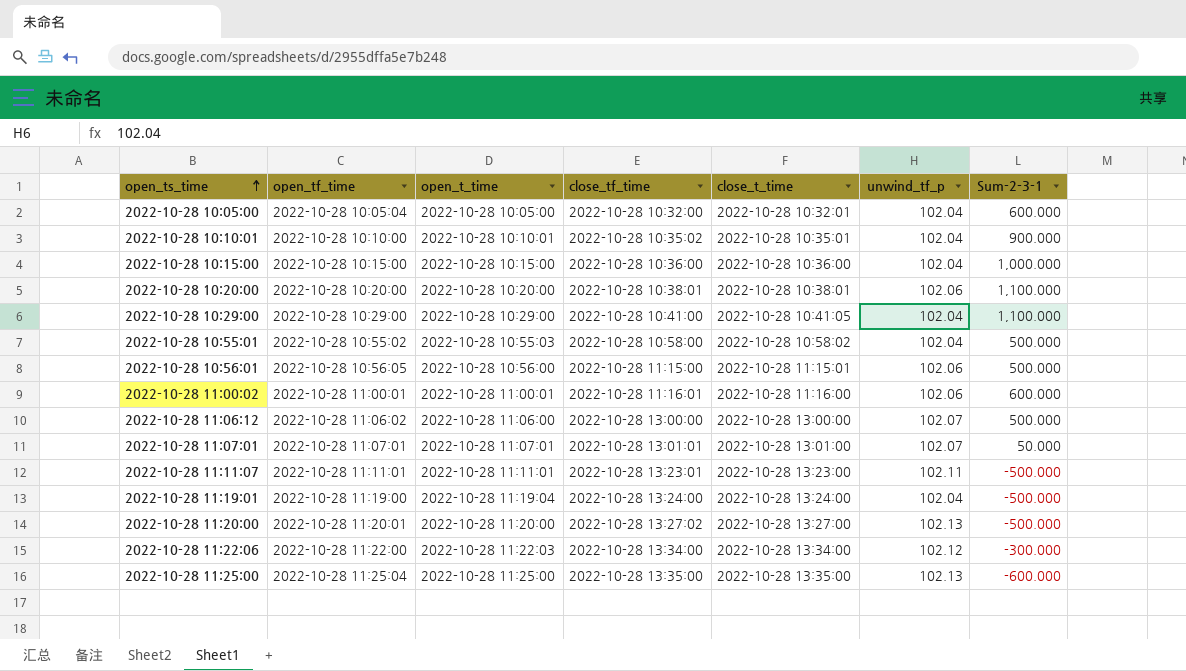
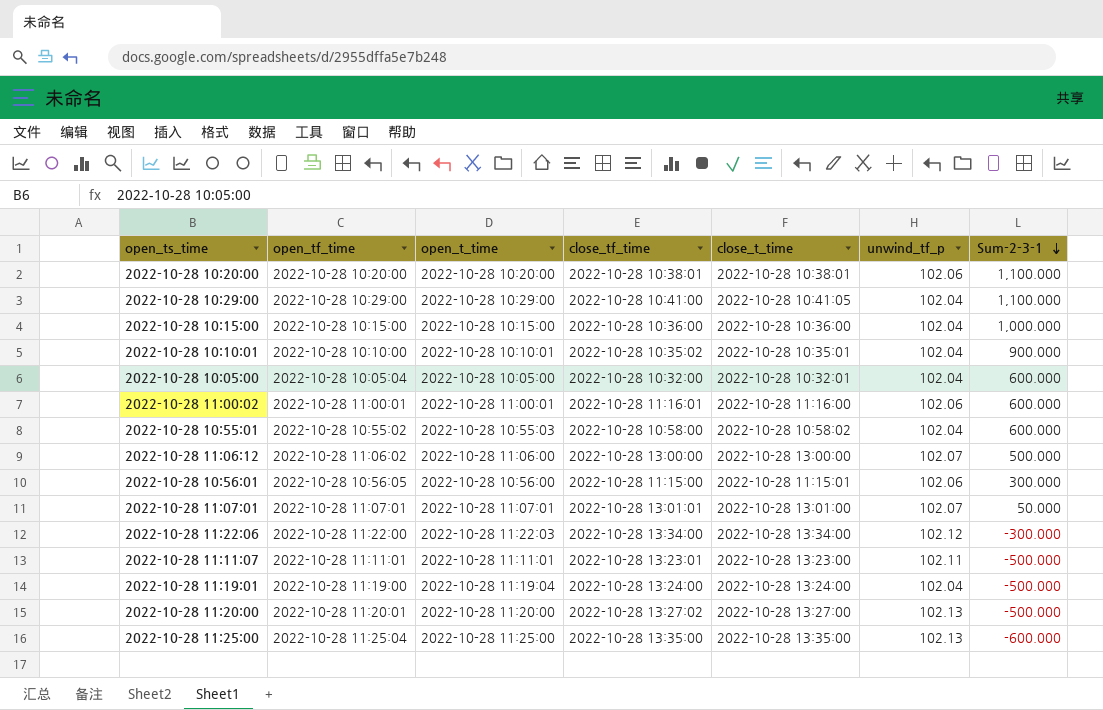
row order: open_ts_time ascending -> Sum-2-3-1 descending
2022-10-28 10:55:01 | Sum-2-3-1: 500.000 -> 600.000
2022-10-28 10:56:01 | Sum-2-3-1: 500.000 -> 300.000

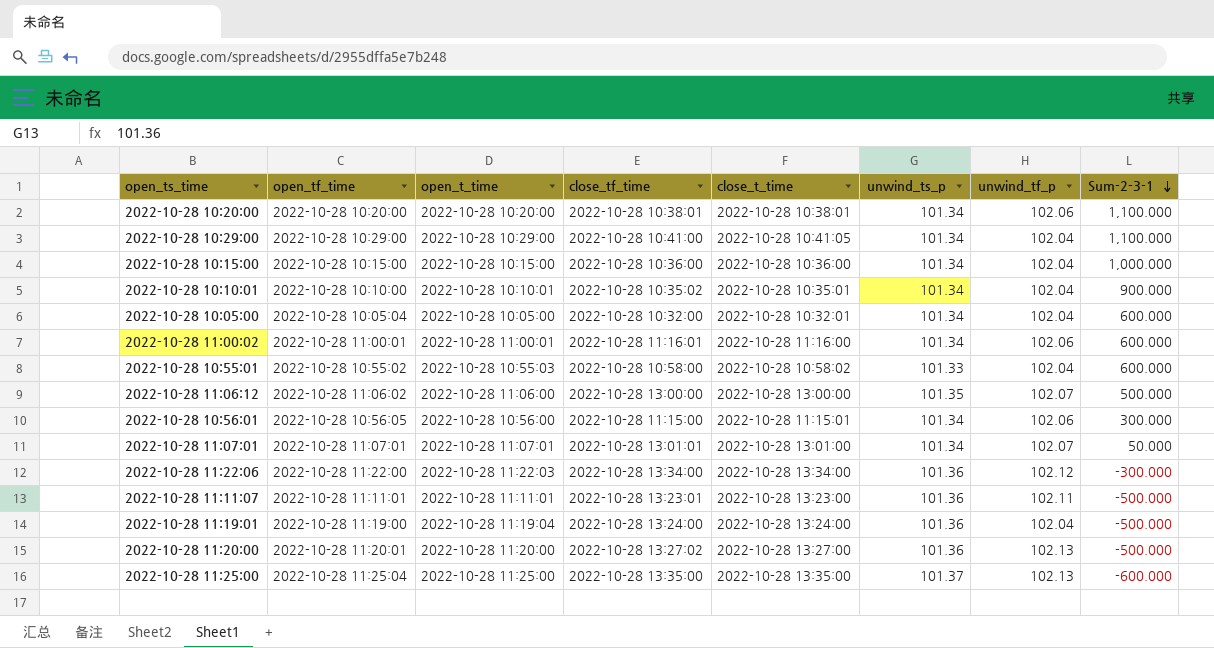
column unwind_ts_p | position: none -> 6

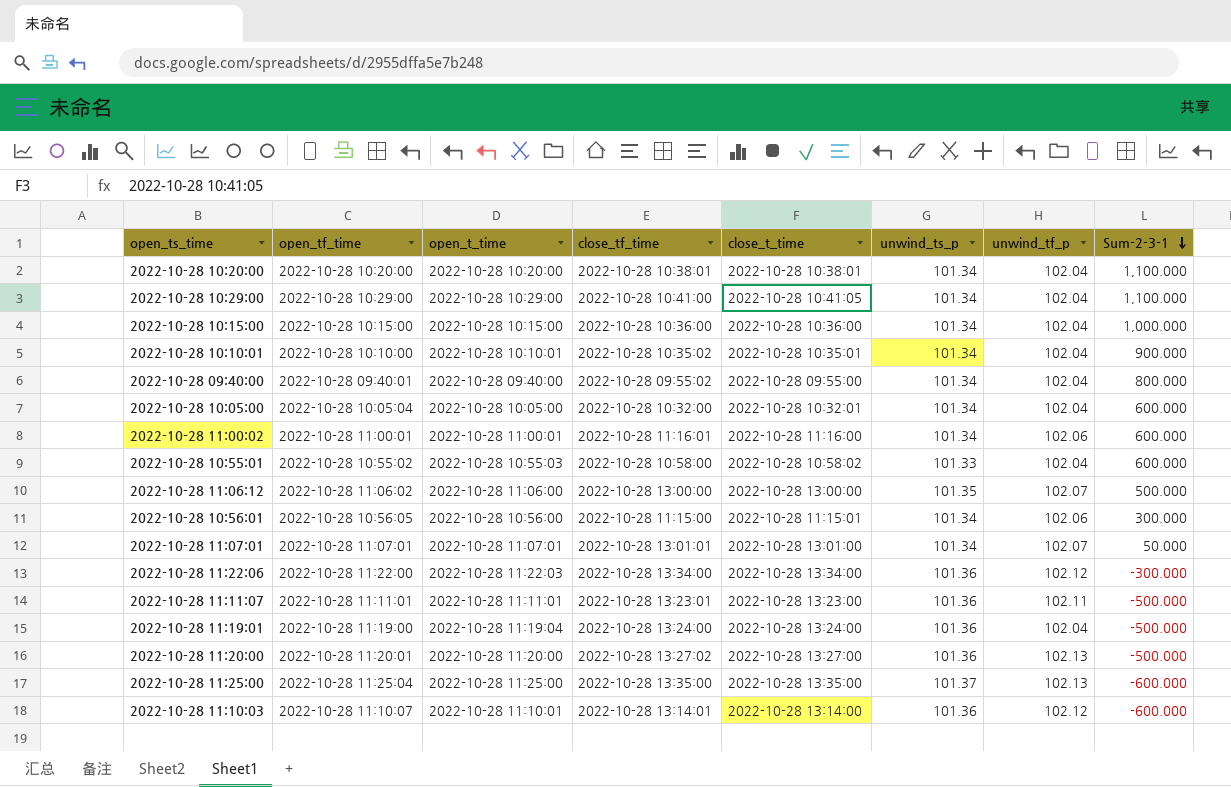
2022-10-28 10:20:00 | unwind_tf_p: 102.06 -> 102.04
row 2022-10-28 09:40:00: none -> 2022-10-28 09:40:01 | 2022-10-28 09:40:00 | 2022-10-28 09:55:02 | 2022-10-28 09:55:00 | 101.34 | 102.04 | 800.000
row 2022-10-28 11:10:03: none -> 2022-10-28 11:10:07 | 2022-10-28 11:10:01 | 2022-10-28 13:14:01 | 2022-10-28 13:14:00 | 101.36 | 102.12 | -600.000

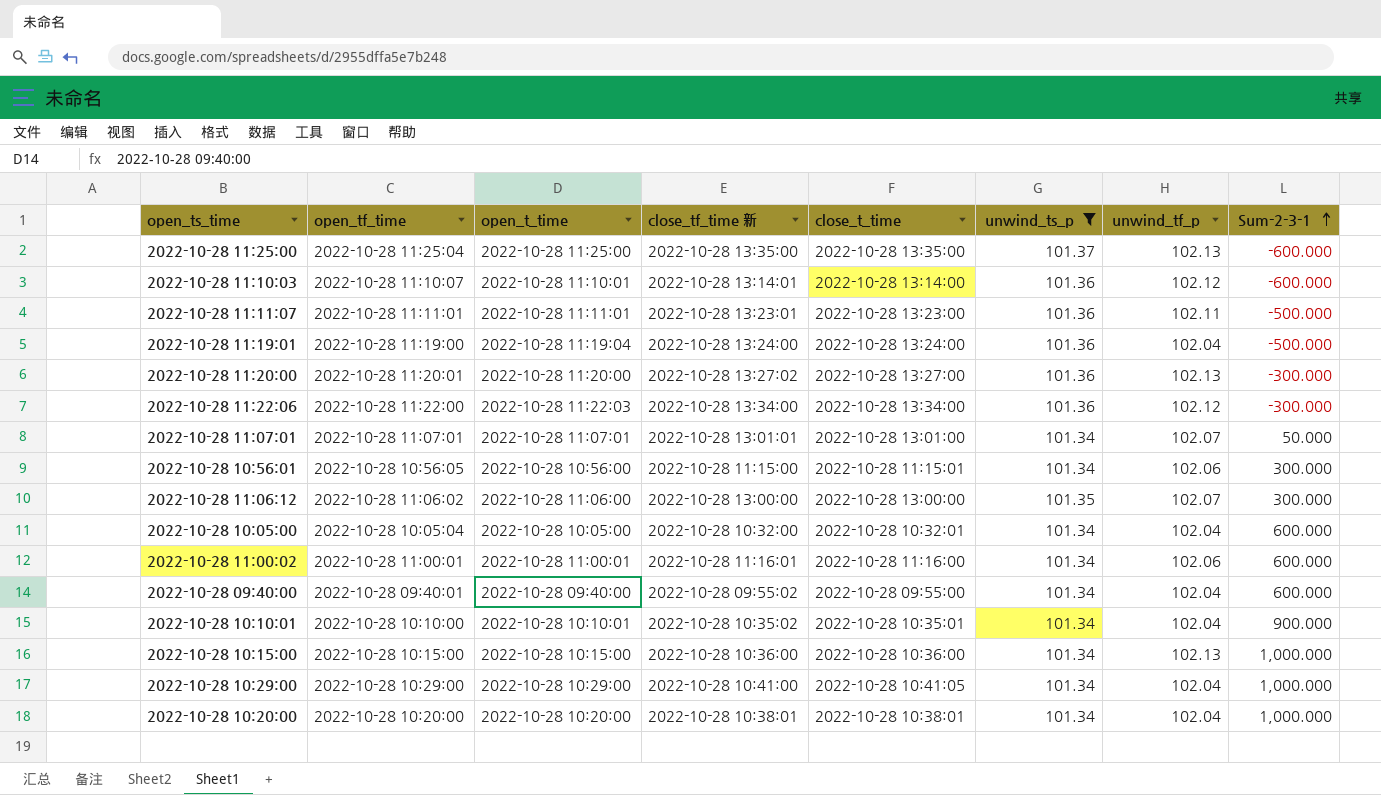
filter: none -> unwind_ts_p != 101.33
row order: Sum-2-3-1 descending -> Sum-2-3-1 ascending
column name: close_tf_time -> close_tf_time 新
2022-10-28 11:20:00 | Sum-2-3-1: -500.000 -> -300.000
2022-10-28 11:06:12 | Sum-2-3-1: 500.000 -> 300.000
2022-10-28 09:40:00 | Sum-2-3-1: 800.000 -> 600.000
2022-10-28 10:15:00 | unwind_tf_p: 102.04 -> 102.13
2022-10-28 10:29:00 | Sum-2-3-1: 1,100.000 -> 1,000.000
2022-10-28 10:20:00 | Sum-2-3-1: 1,100.000 -> 1,000.000

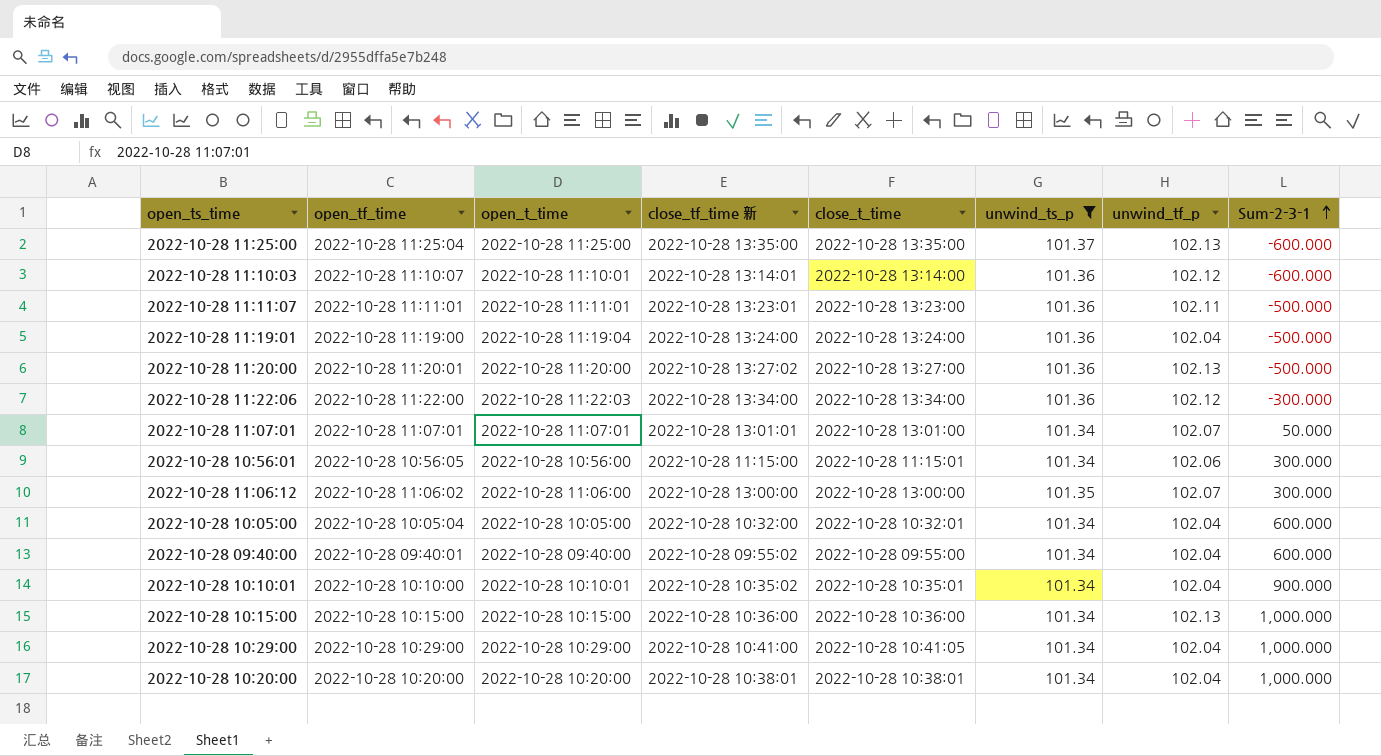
row 2022-10-28 11:00:02: 2022-10-28 11:00:01 | 2022-10-28 11:00:01 | 2022-10-28 11:16:01 | 2022-10-28 11:16:00 | 101.34 | 102.06 | 600.000 -> none
2022-10-28 11:20:00 | Sum-2-3-1: -300.000 -> -500.000

